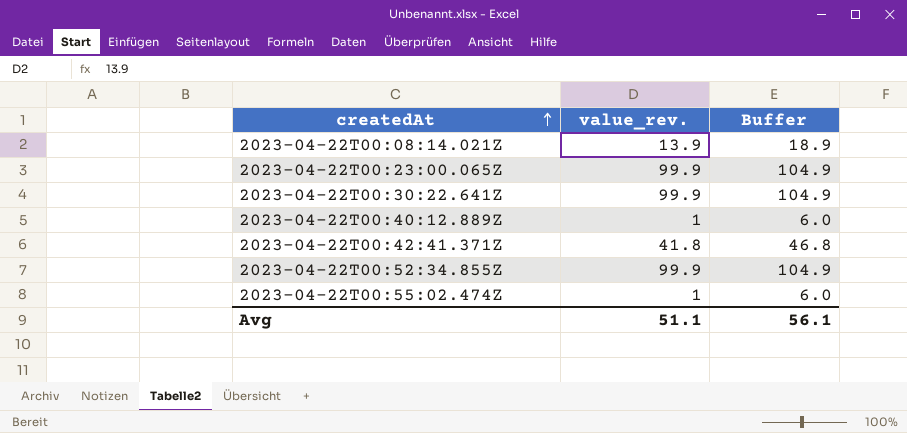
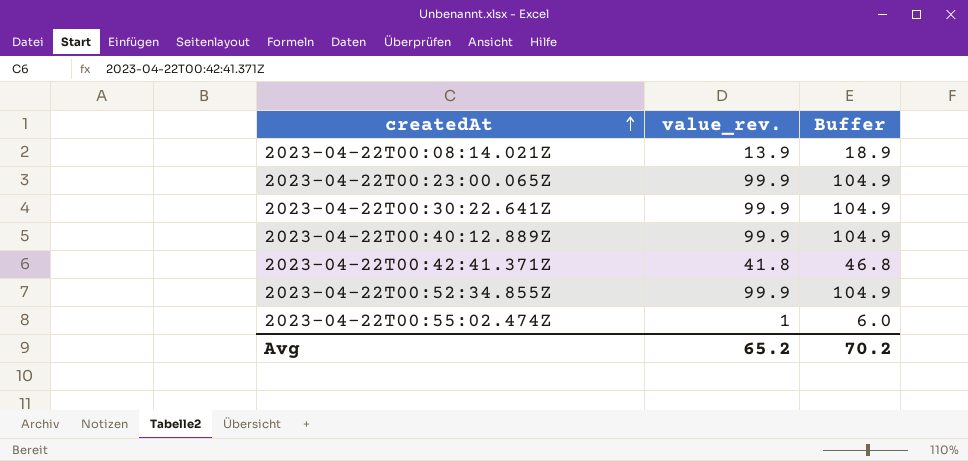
2023-04-22T00:40:12.889Z | value_rev.: 1 -> 99.9
2023-04-22T00:40:12.889Z | Buffer: 6.0 -> 104.9
Avg | value_rev.: 51.1 -> 65.2
Avg | Buffer: 56.1 -> 70.2

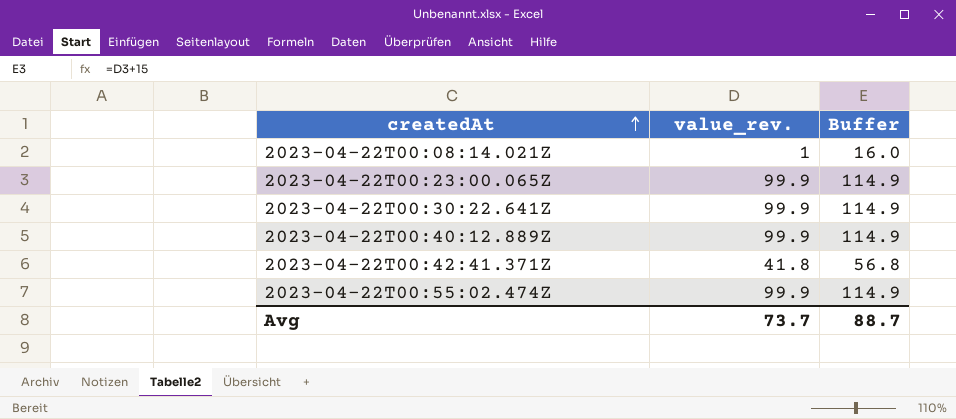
column Buffer | formula: [value_rev.] + 5 -> [value_rev.] + 15
row 2023-04-22T00:52:34.855Z: 99.9 | 104.9 -> none
2023-04-22T00:08:14.021Z | value_rev.: 13.9 -> 1
2023-04-22T00:55:02.474Z | value_rev.: 1 -> 99.9
Avg | value_rev.: 65.2 -> 73.7
Avg | Buffer: 70.2 -> 88.7

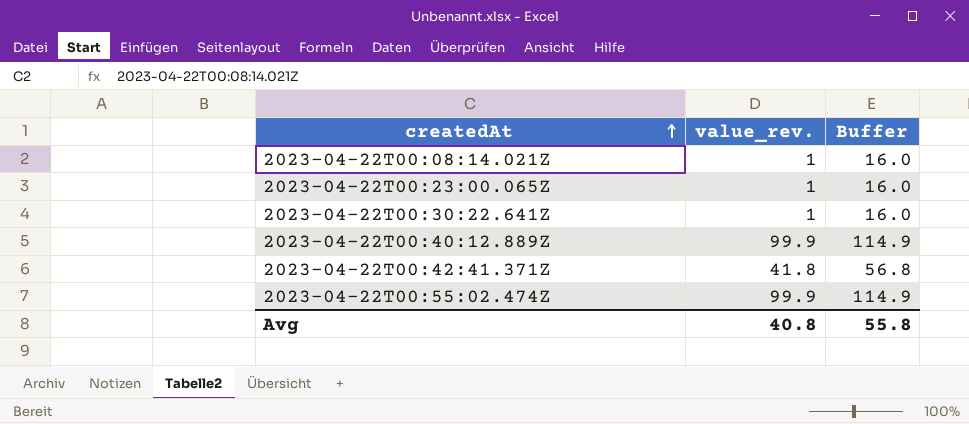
2023-04-22T00:23:00.065Z | value_rev.: 99.9 -> 1
2023-04-22T00:23:00.065Z | Buffer: 114.9 -> 16.0
2023-04-22T00:30:22.641Z | value_rev.: 99.9 -> 1
2023-04-22T00:30:22.641Z | Buffer: 114.9 -> 16.0
Avg | value_rev.: 73.7 -> 40.8
Avg | Buffer: 88.7 -> 55.8

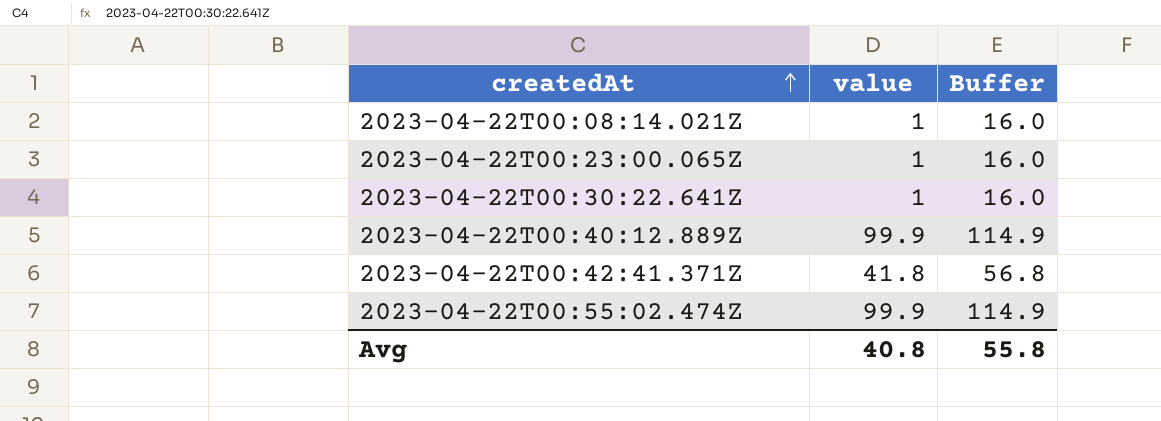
column name: value_rev. -> value

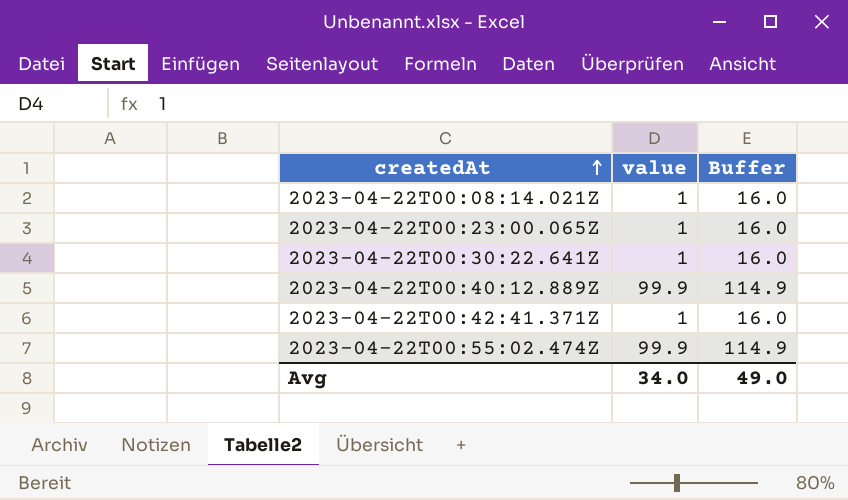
2023-04-22T00:42:41.371Z | value: 41.8 -> 1
2023-04-22T00:42:41.371Z | Buffer: 56.8 -> 16.0
Avg | value: 40.8 -> 34.0
Avg | Buffer: 55.8 -> 49.0

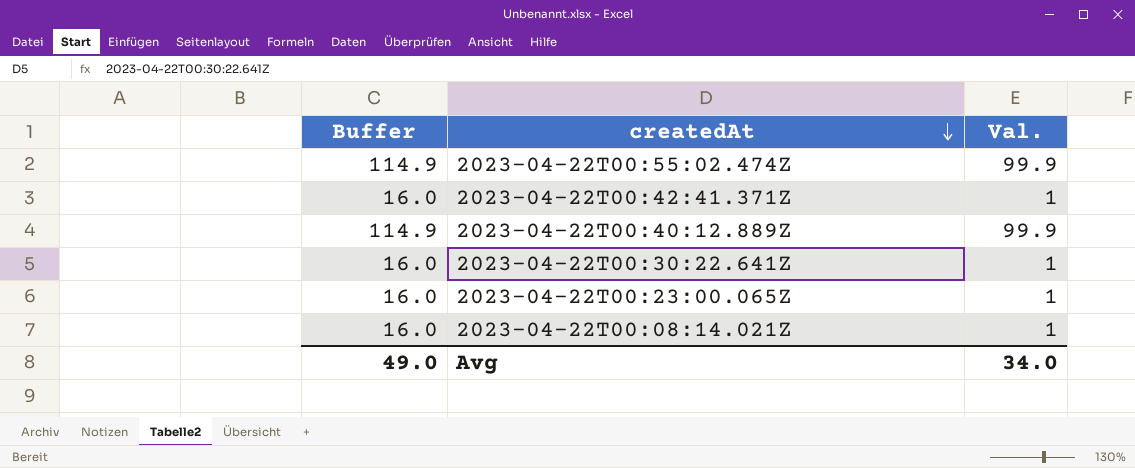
row order: createdAt ascending -> createdAt descending
column Buffer | position: 3 -> 1
column name: value -> Val.

